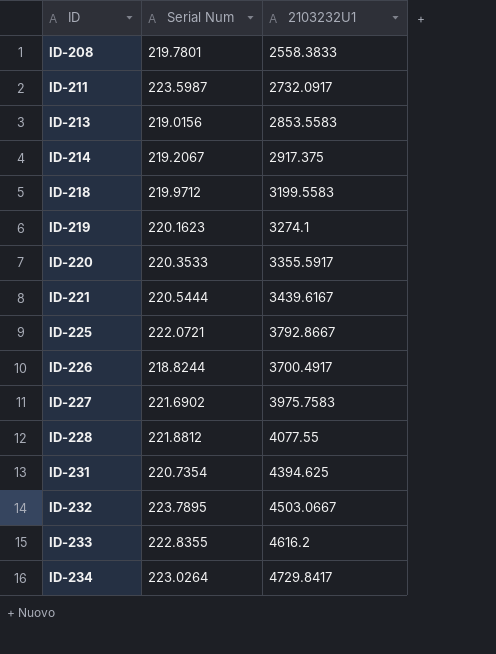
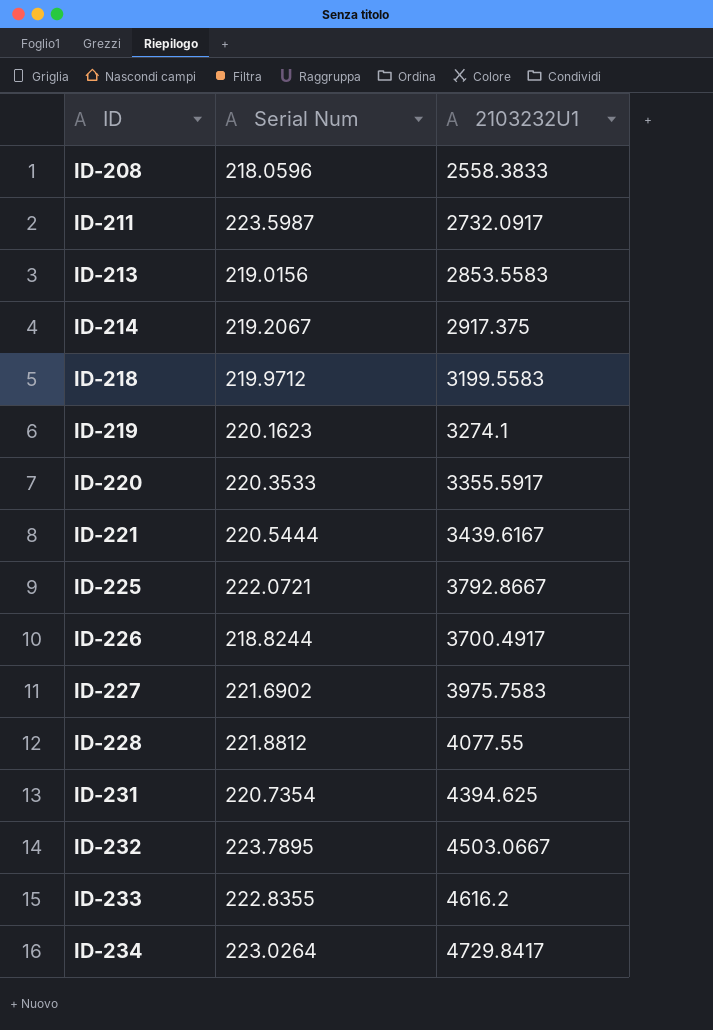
ID-208 | Serial Num: 219.7801 -> 218.0596

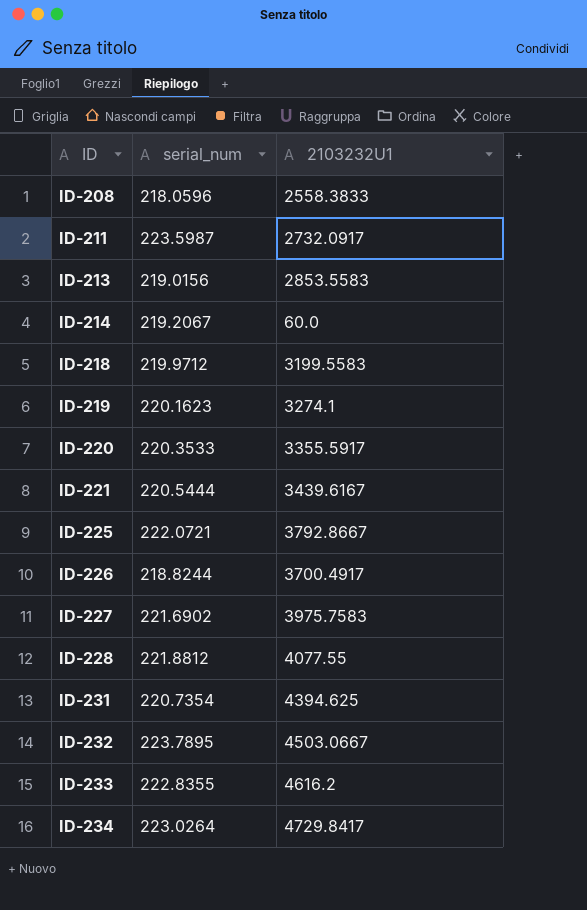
column name: Serial Num -> serial_num
ID-214 | 2103232U1: 2917.375 -> 60.0

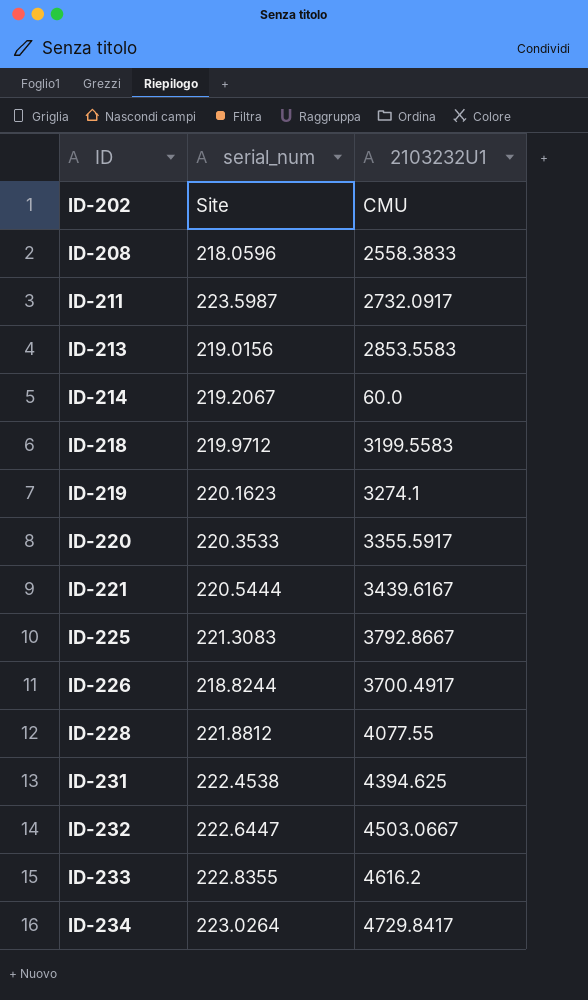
row ID-227: 221.6902 | 3975.7583 -> none
row ID-202: none -> Site | CMU
ID-225 | serial_num: 222.0721 -> 221.3083
ID-231 | serial_num: 220.7354 -> 222.4538
ID-232 | serial_num: 223.7895 -> 222.6447

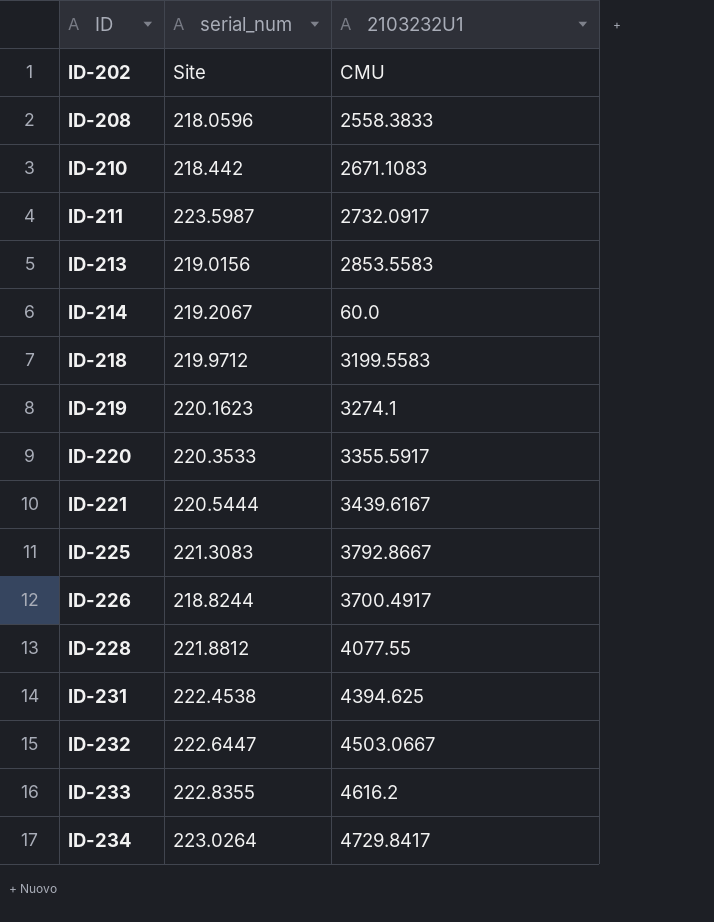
row ID-210: none -> 218.442 | 2671.1083

